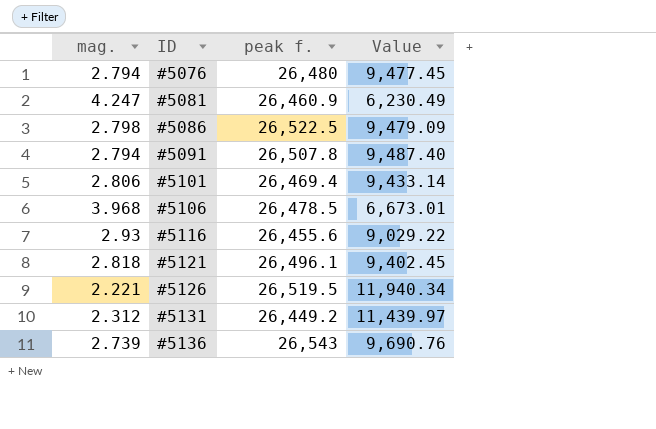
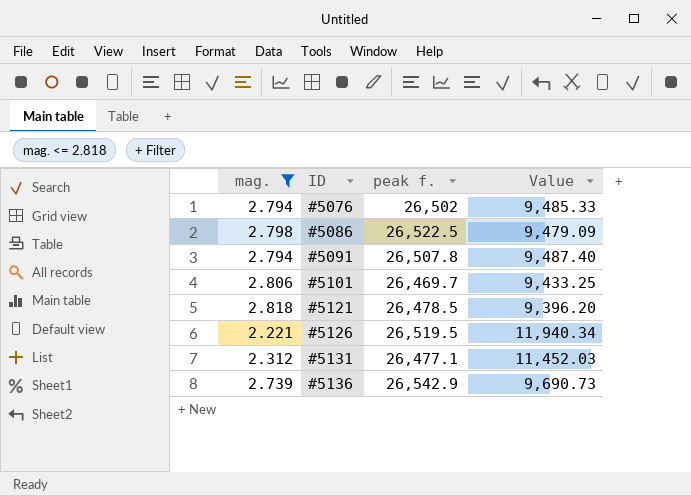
filter: none -> mag. <= 2.818
#5076 | peak f.: 26,480 -> 26,502
#5076 | Value: 9,477.45 -> 9,485.33
#5101 | peak f.: 26,469.4 -> 26,469.7
#5101 | Value: 9,433.14 -> 9,433.25
#5121 | peak f.: 26,496.1 -> 26,478.5
#5121 | Value: 9,402.45 -> 9,396.20
#5131 | peak f.: 26,449.2 -> 26,477.1
#5131 | Value: 11,439.97 -> 11,452.03
#5136 | peak f.: 26,543 -> 26,542.9
#5136 | Value: 9,690.76 -> 9,690.73

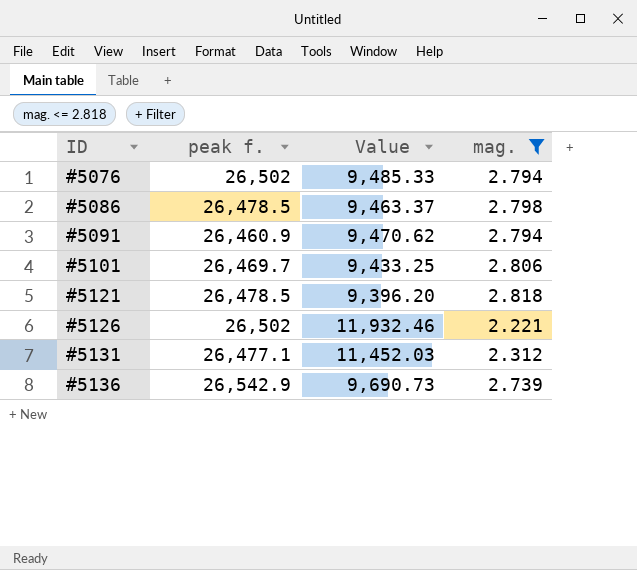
column mag. | position: 1 -> 4
#5086 | peak f.: 26,522.5 -> 26,478.5
#5086 | Value: 9,479.09 -> 9,463.37
#5091 | peak f.: 26,507.8 -> 26,460.9
#5091 | Value: 9,487.40 -> 9,470.62
#5126 | peak f.: 26,519.5 -> 26,502
#5126 | Value: 11,940.34 -> 11,932.46

